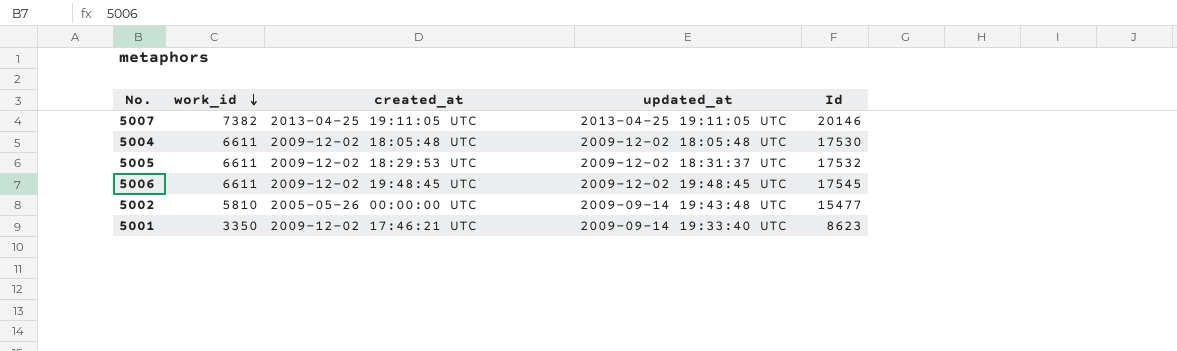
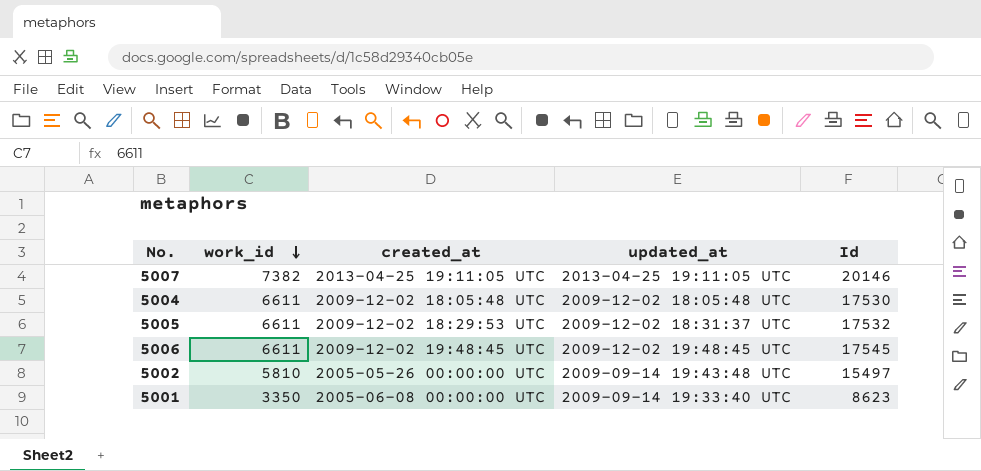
5002 | Id: 15477 -> 15497
5001 | created_at: 2009-12-02 17:46:21 UTC -> 2005-06-08 00:00:00 UTC

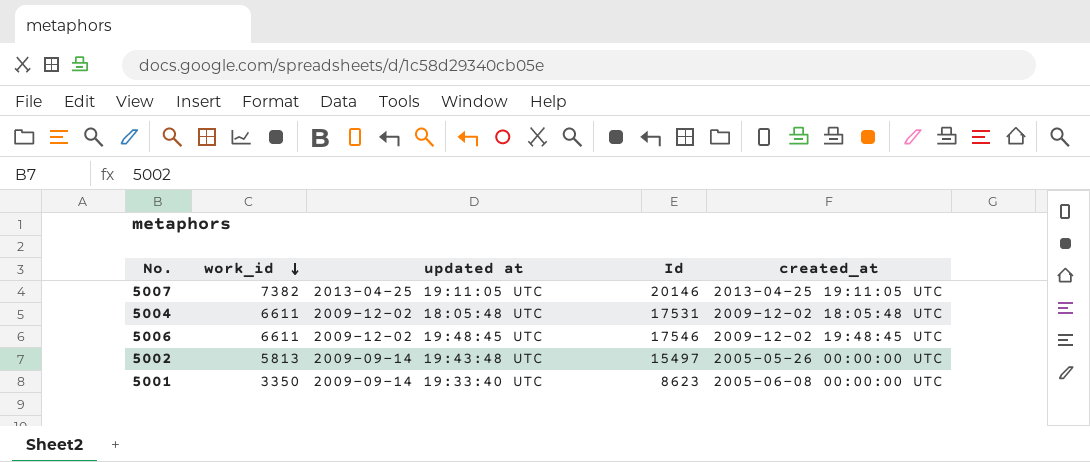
column name: updated_at -> updated at
column created_at | position: 3 -> 5
row 5005: 6611 | 2009-12-02 18:29:53 UTC | 2009-12-02 18:31:37 UTC | 17532 -> none
5004 | Id: 17530 -> 17531
5006 | Id: 17545 -> 17546
5002 | work_id: 5810 -> 5813

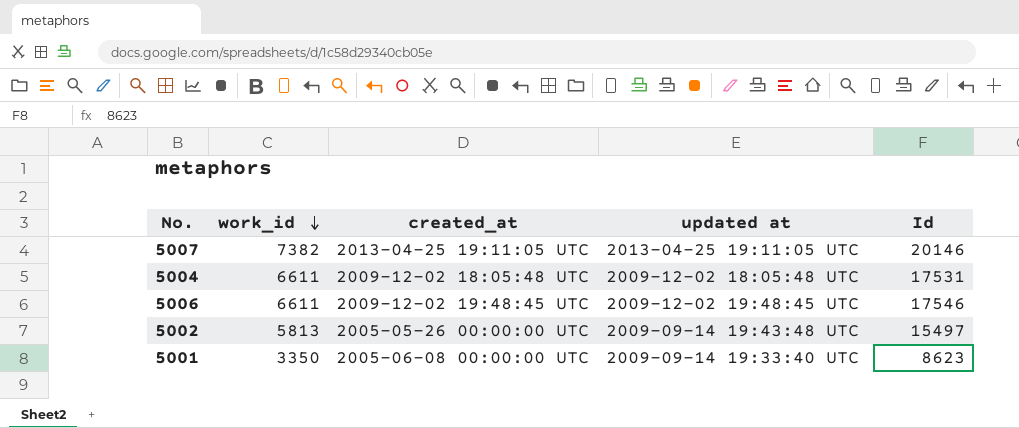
column created_at | position: 5 -> 3

